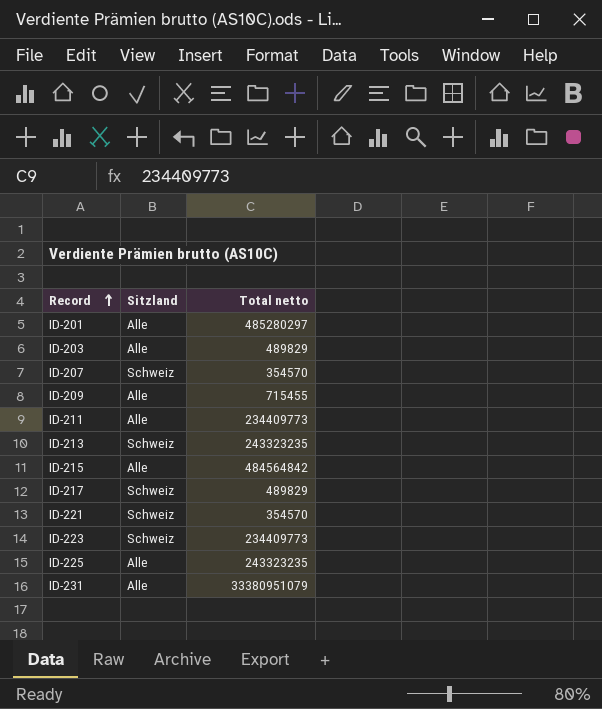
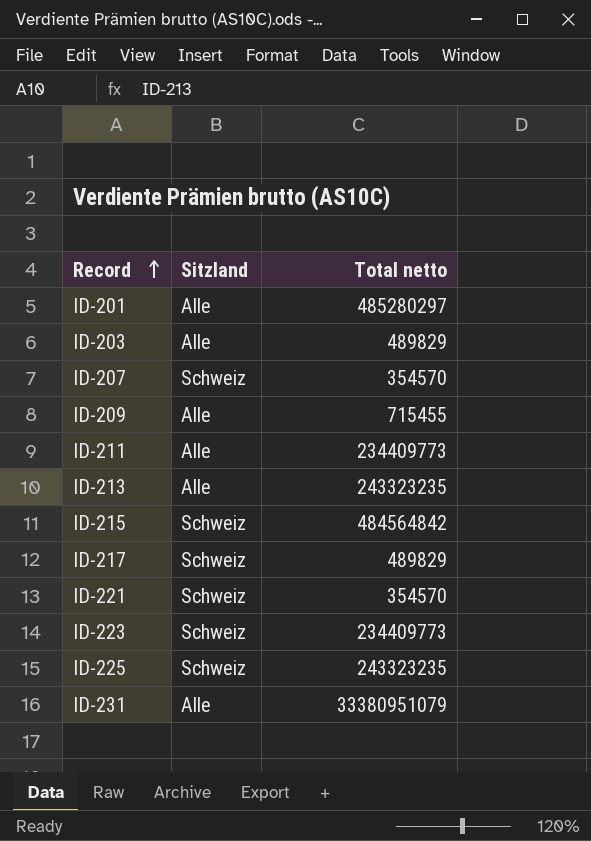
ID-213 | Sitzland: Schweiz -> Alle
ID-215 | Sitzland: Alle -> Schweiz
ID-225 | Sitzland: Alle -> Schweiz

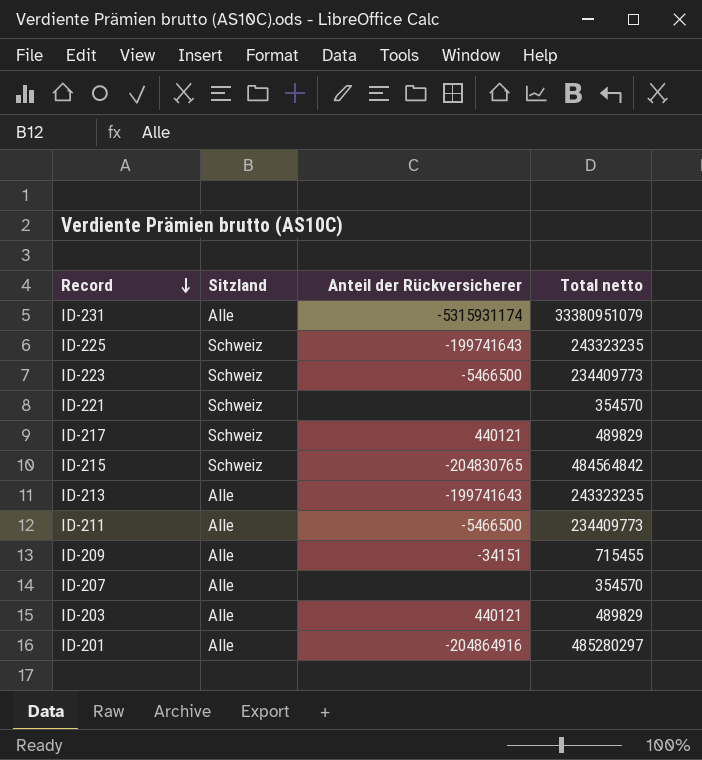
row order: Record ascending -> Record descending
column Anteil der Rückversicherer | position: none -> 3
ID-207 | Sitzland: Schweiz -> Alle

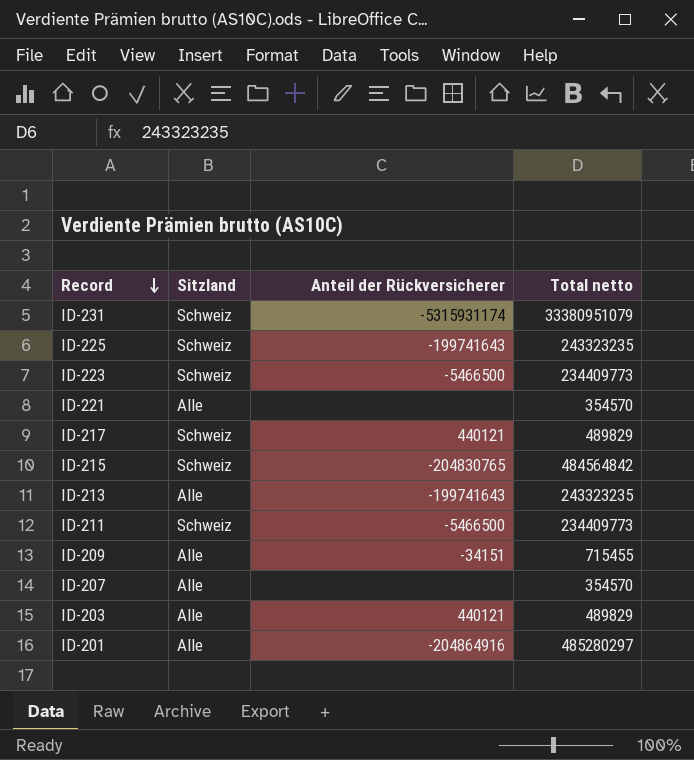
ID-231 | Sitzland: Alle -> Schweiz
ID-221 | Sitzland: Schweiz -> Alle
ID-211 | Sitzland: Alle -> Schweiz

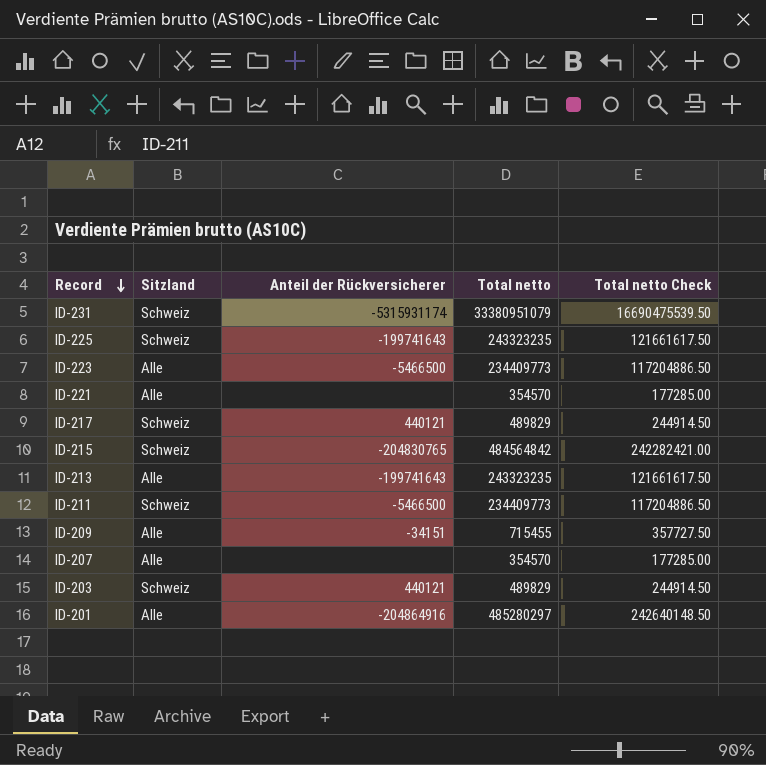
column Total netto Check | formula: none -> [Total netto] * 0.5
ID-223 | Sitzland: Schweiz -> Alle
ID-203 | Sitzland: Alle -> Schweiz

